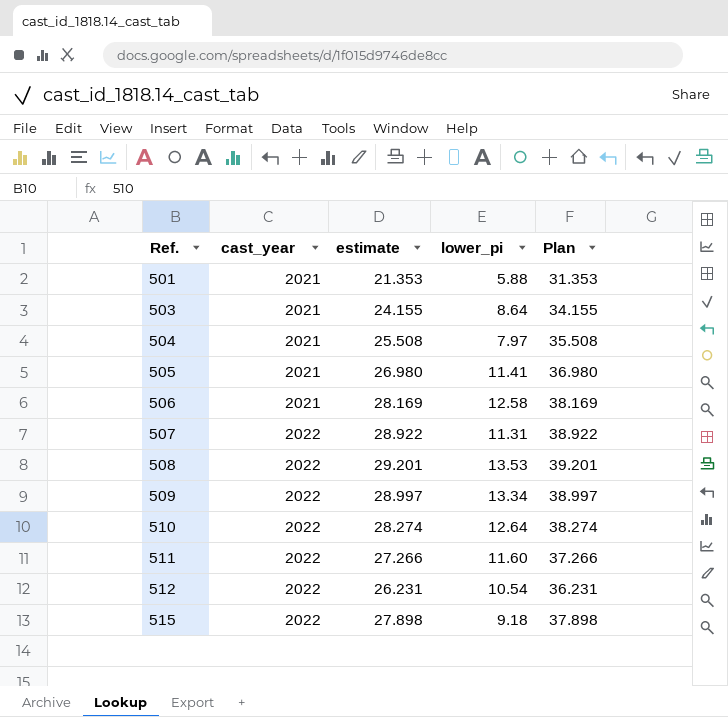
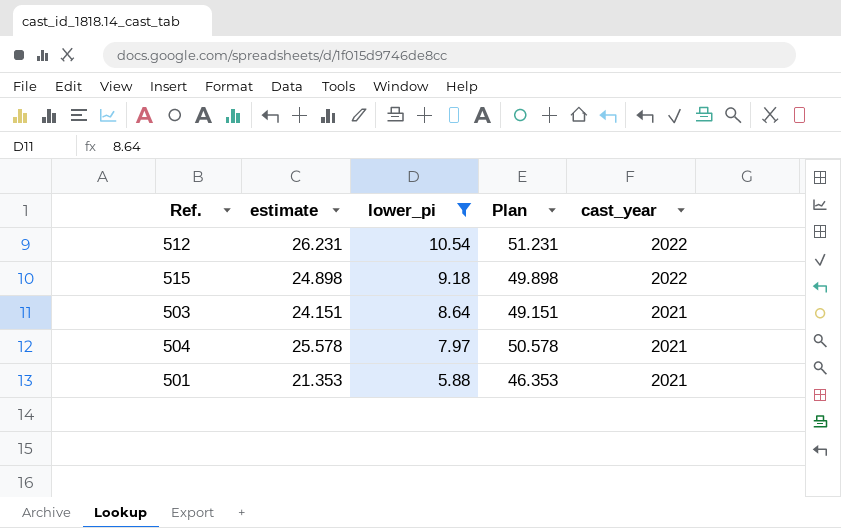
filter: none -> lower_pi <= 10.54
row order: Ref. ascending -> lower_pi descending
column Plan | formula: [estimate] + 10 -> [estimate] + 25
column cast_year | position: 2 -> 5
515 | estimate: 27.898 -> 24.898
503 | estimate: 24.155 -> 24.151
504 | estimate: 25.508 -> 25.578

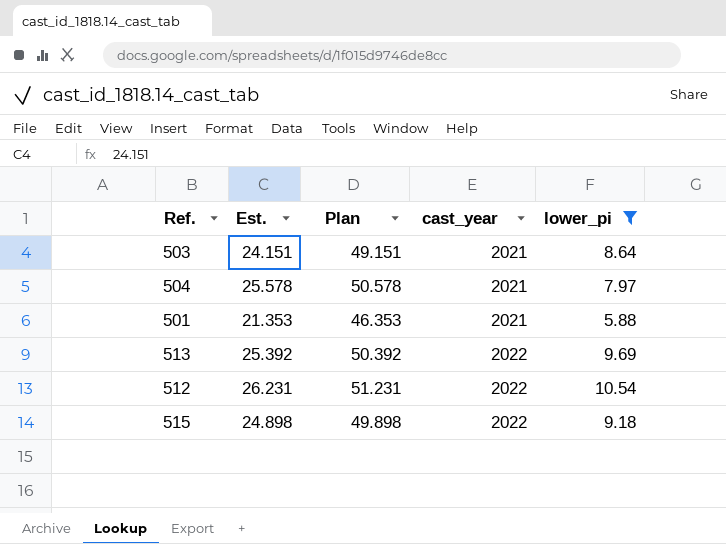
row order: lower_pi descending -> cast_year ascending
column name: estimate -> Est.
column lower_pi | position: 3 -> 5
row 513: none -> 25.392 | 50.392 | 2022 | 9.69

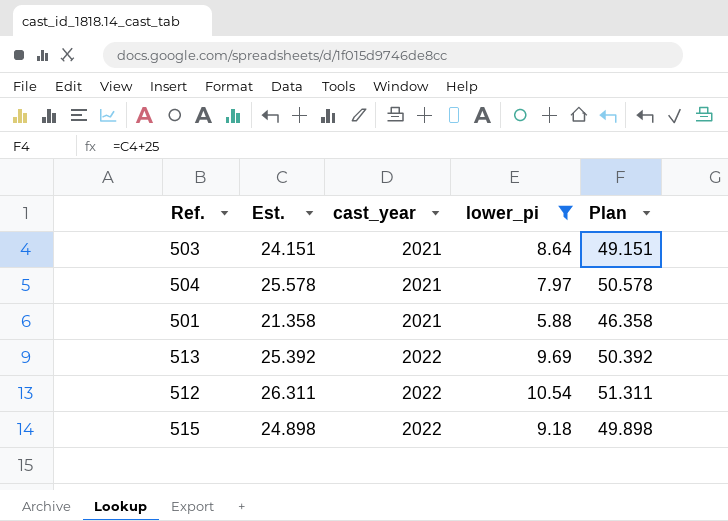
column Plan | position: 3 -> 5
501 | Est.: 21.353 -> 21.358
501 | Plan: 46.353 -> 46.358
512 | Est.: 26.231 -> 26.311
512 | Plan: 51.231 -> 51.311

